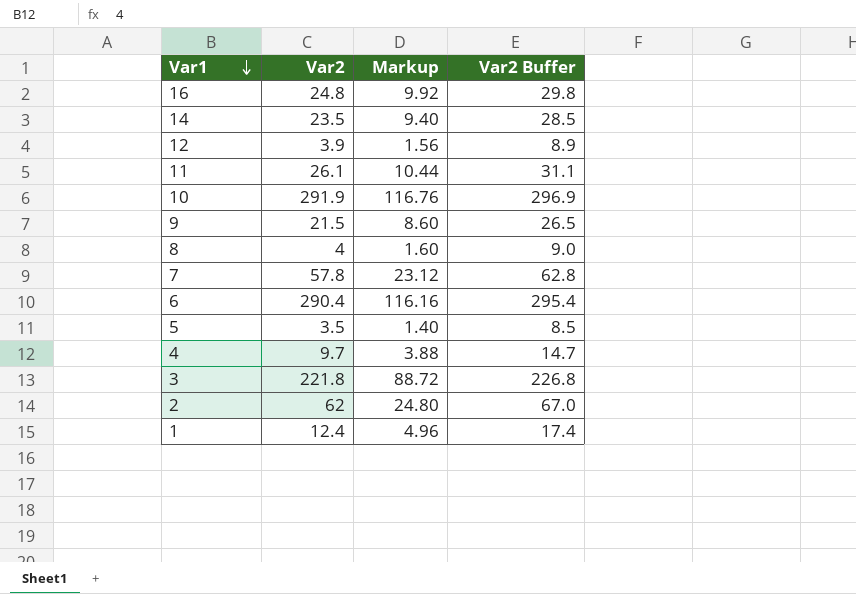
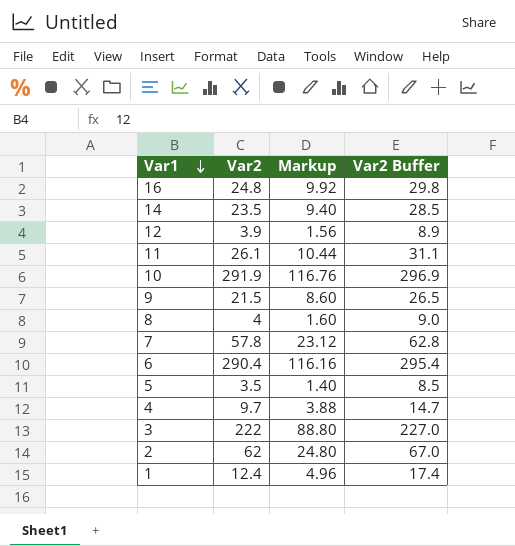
3 | Var2: 221.8 -> 222
3 | Markup: 88.72 -> 88.80
3 | Var2 Buffer: 226.8 -> 227.0

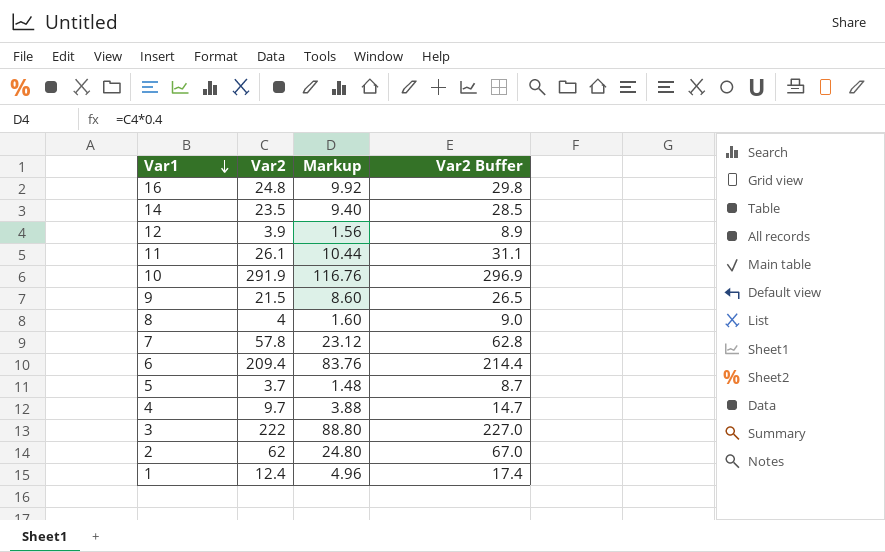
6 | Var2: 290.4 -> 209.4
6 | Markup: 116.16 -> 83.76
6 | Var2 Buffer: 295.4 -> 214.4
5 | Var2: 3.5 -> 3.7
5 | Markup: 1.40 -> 1.48
5 | Var2 Buffer: 8.5 -> 8.7

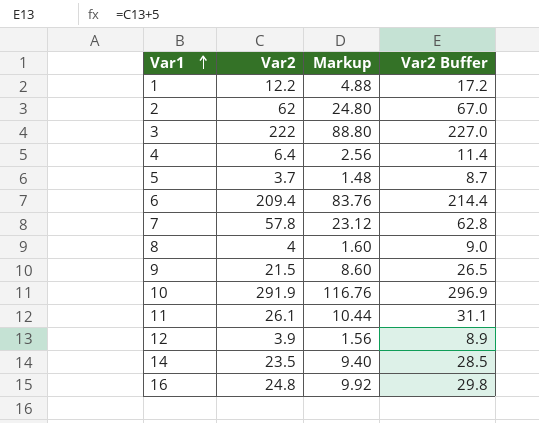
row order: Var1 descending -> Var1 ascending
1 | Var2: 12.4 -> 12.2
1 | Markup: 4.96 -> 4.88
1 | Var2 Buffer: 17.4 -> 17.2
4 | Var2: 9.7 -> 6.4
4 | Markup: 3.88 -> 2.56
4 | Var2 Buffer: 14.7 -> 11.4

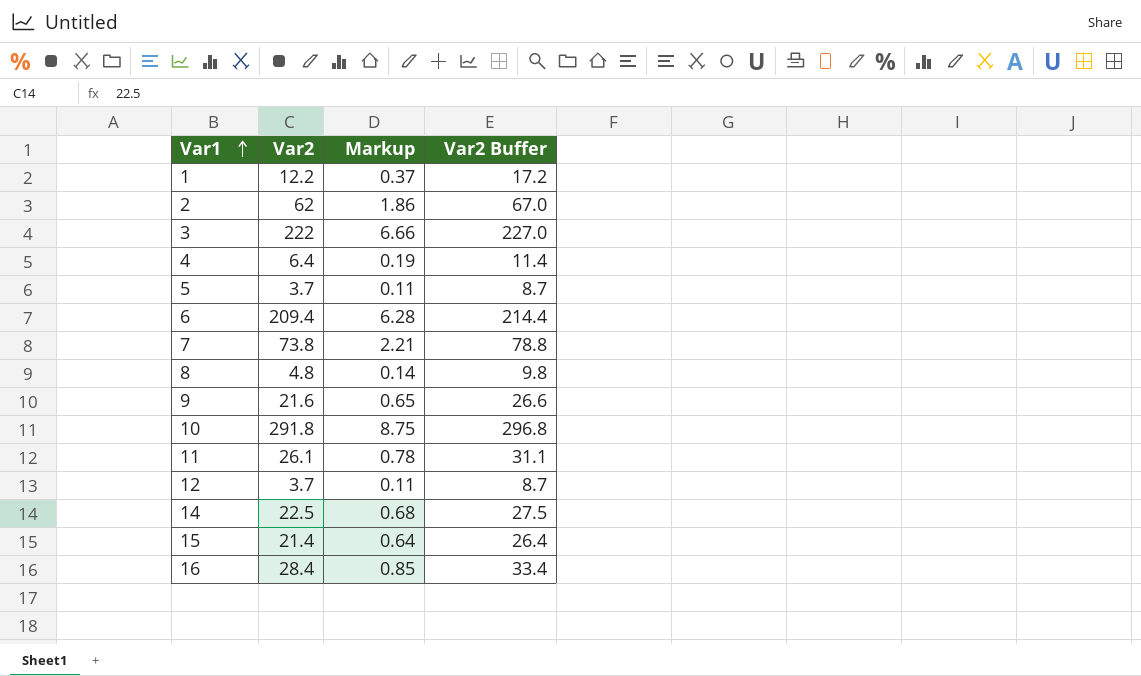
column Markup | formula: [Var2] * 0.4 -> [Var2] * 0.03
7 | Var2: 57.8 -> 73.8
7 | Var2 Buffer: 62.8 -> 78.8
8 | Var2: 4 -> 4.8
8 | Var2 Buffer: 9.0 -> 9.8
9 | Var2: 21.5 -> 21.6
9 | Var2 Buffer: 26.5 -> 26.6
10 | Var2: 291.9 -> 291.8
10 | Var2 Buffer: 296.9 -> 296.8
12 | Var2: 3.9 -> 3.7
12 | Var2 Buffer: 8.9 -> 8.7
14 | Var2: 23.5 -> 22.5
14 | Var2 Buffer: 28.5 -> 27.5
row 15: none -> 21.4 | 0.64 | 26.4
16 | Var2: 24.8 -> 28.4
16 | Var2 Buffer: 29.8 -> 33.4

